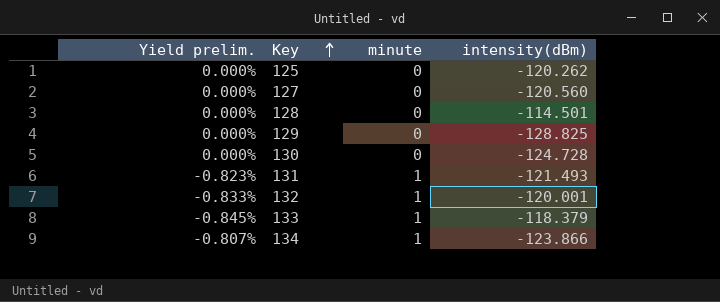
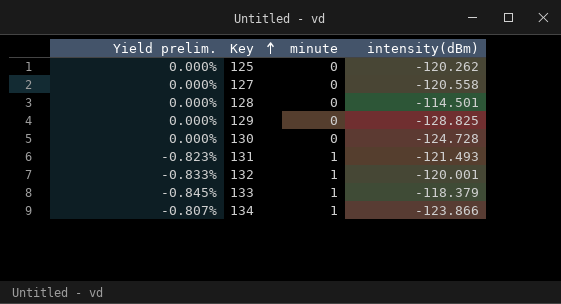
127 | intensity(dBm): -120.560 -> -120.558

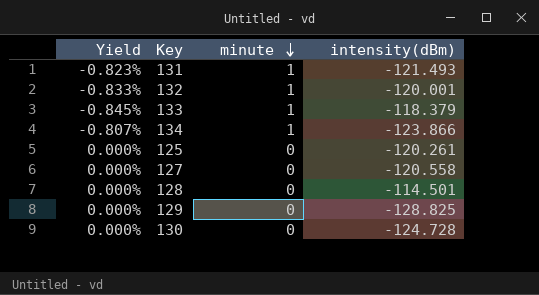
row order: Key ascending -> minute descending
column name: Yield prelim. -> Yield
125 | intensity(dBm): -120.262 -> -120.261

